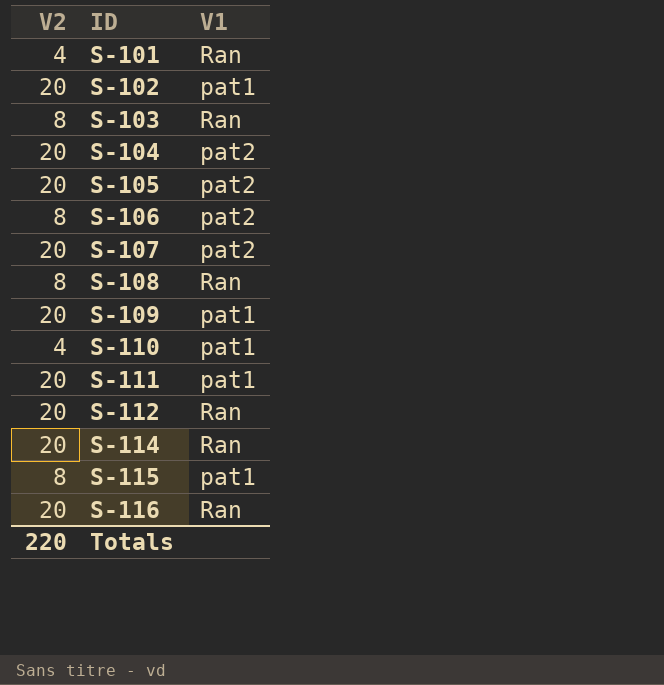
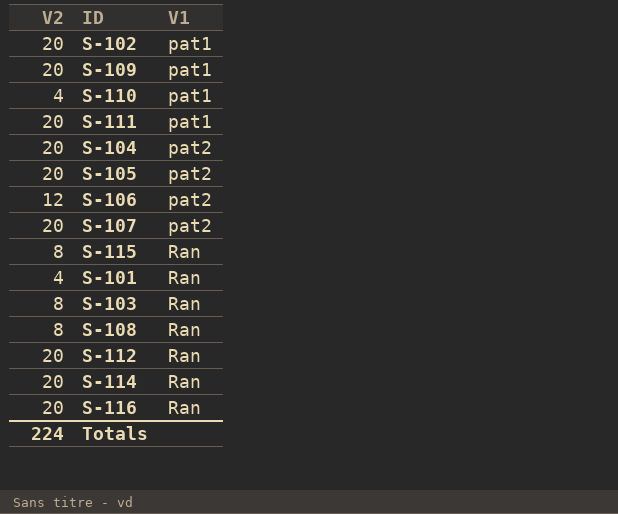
row order: ID ascending -> V1 ascending
S-106 | V2: 8 -> 12
S-115 | V1: pat1 -> Ran
Totals | V2: 220 -> 224

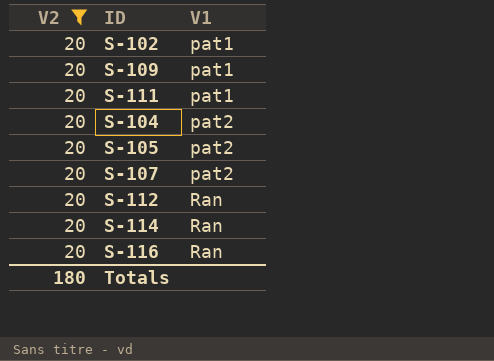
filter: none -> V2 = 20
Totals | V2: 224 -> 180

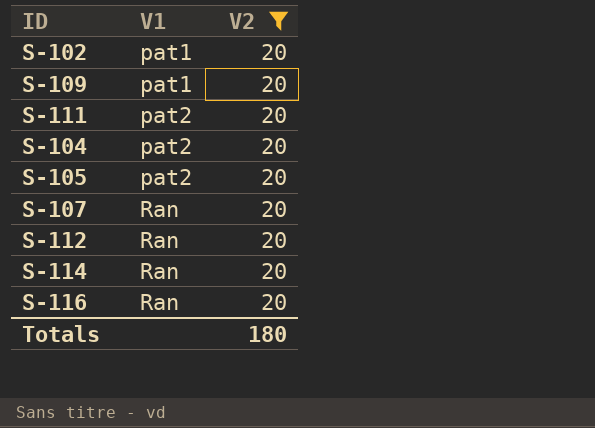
column V2 | position: 1 -> 3
S-111 | V1: pat1 -> pat2
S-107 | V1: pat2 -> Ran

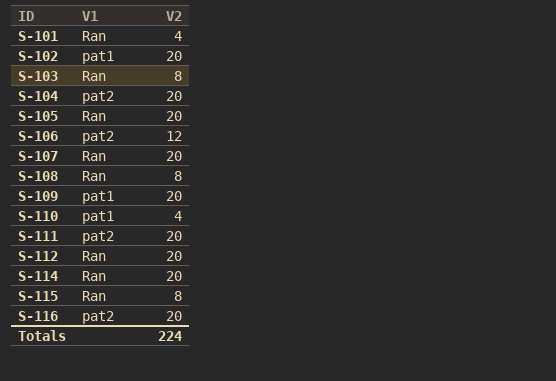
filter: V2 = 20 -> none
row order: V1 ascending -> ID ascending
S-105 | V1: pat2 -> Ran
S-116 | V1: Ran -> pat2
Totals | V2: 180 -> 224

